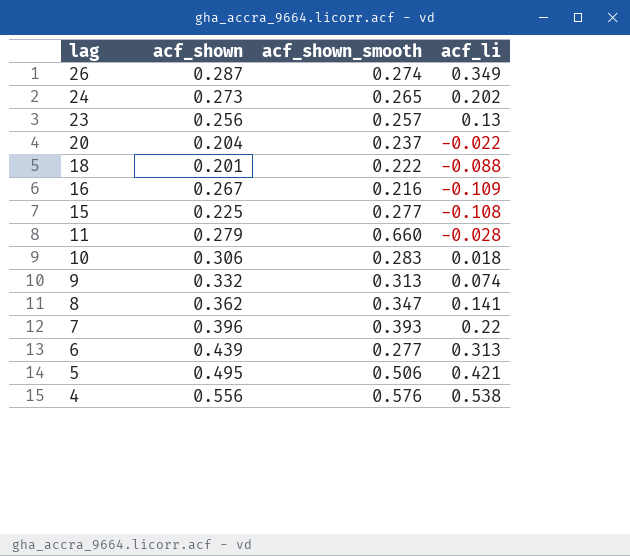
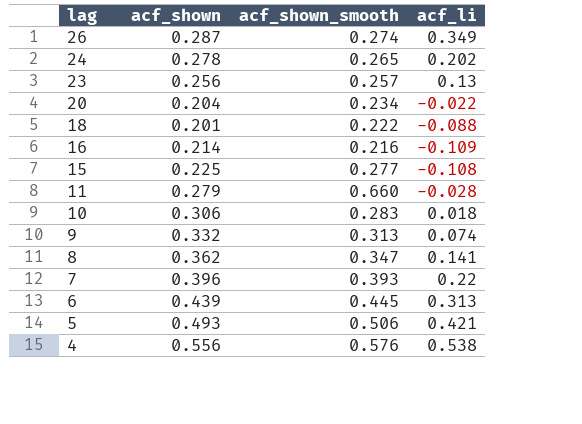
24 | acf_shown: 0.273 -> 0.278
20 | acf_shown_smooth: 0.237 -> 0.234
16 | acf_shown: 0.267 -> 0.214
6 | acf_shown_smooth: 0.277 -> 0.445
5 | acf_shown: 0.495 -> 0.493

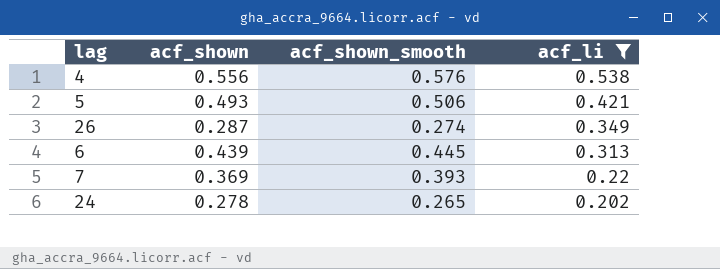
filter: none -> acf_li >= 0.202
row order: lag descending -> acf_li descending
7 | acf_shown: 0.396 -> 0.369

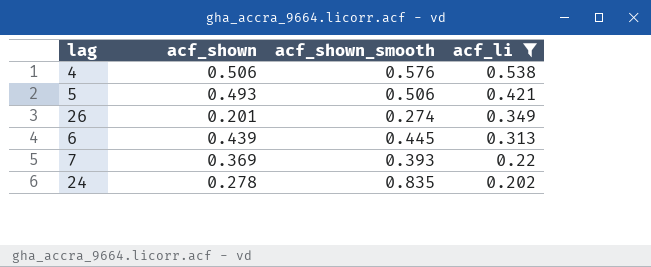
4 | acf_shown: 0.556 -> 0.506
26 | acf_shown: 0.287 -> 0.201
24 | acf_shown_smooth: 0.265 -> 0.835

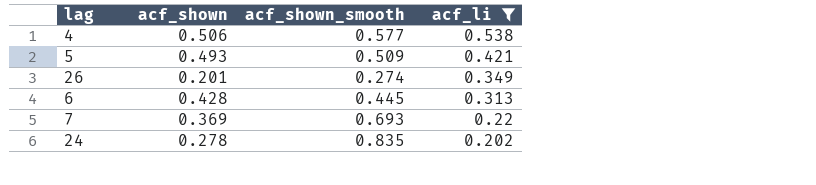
4 | acf_shown_smooth: 0.576 -> 0.577
5 | acf_shown_smooth: 0.506 -> 0.509
6 | acf_shown: 0.439 -> 0.428
7 | acf_shown_smooth: 0.393 -> 0.693

